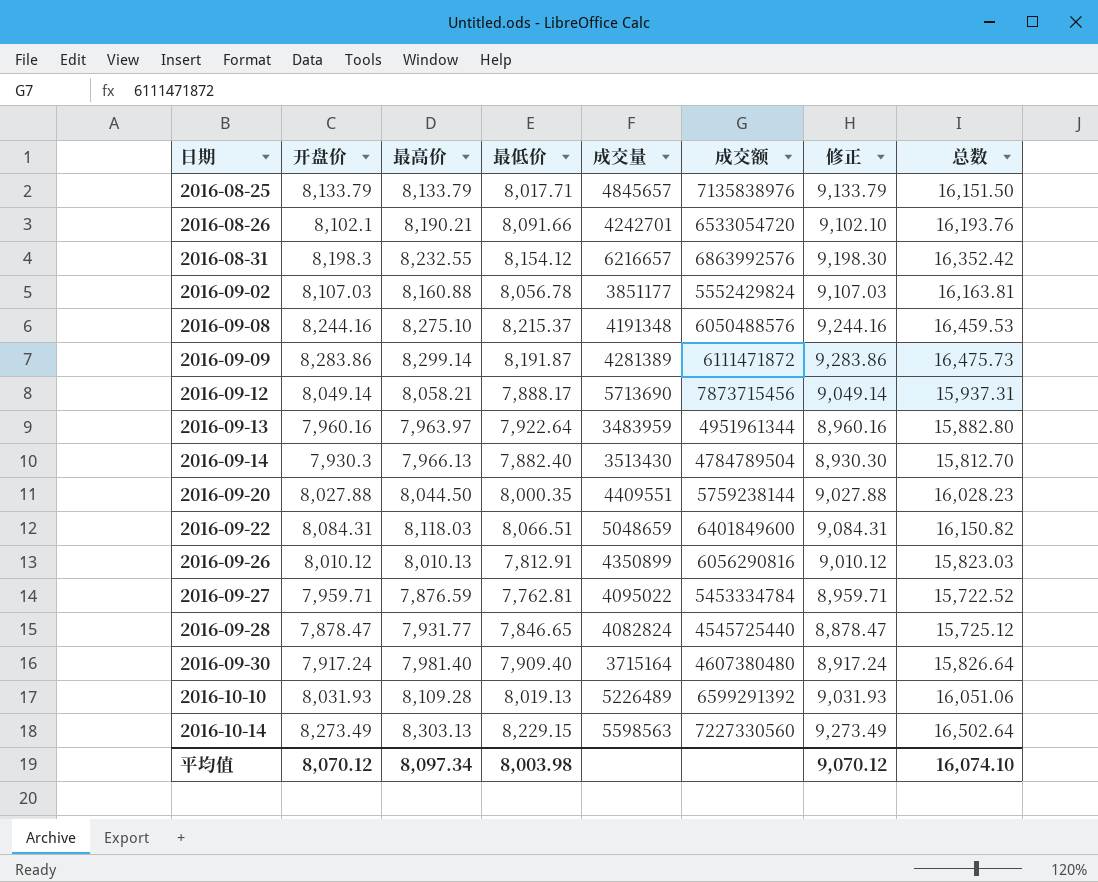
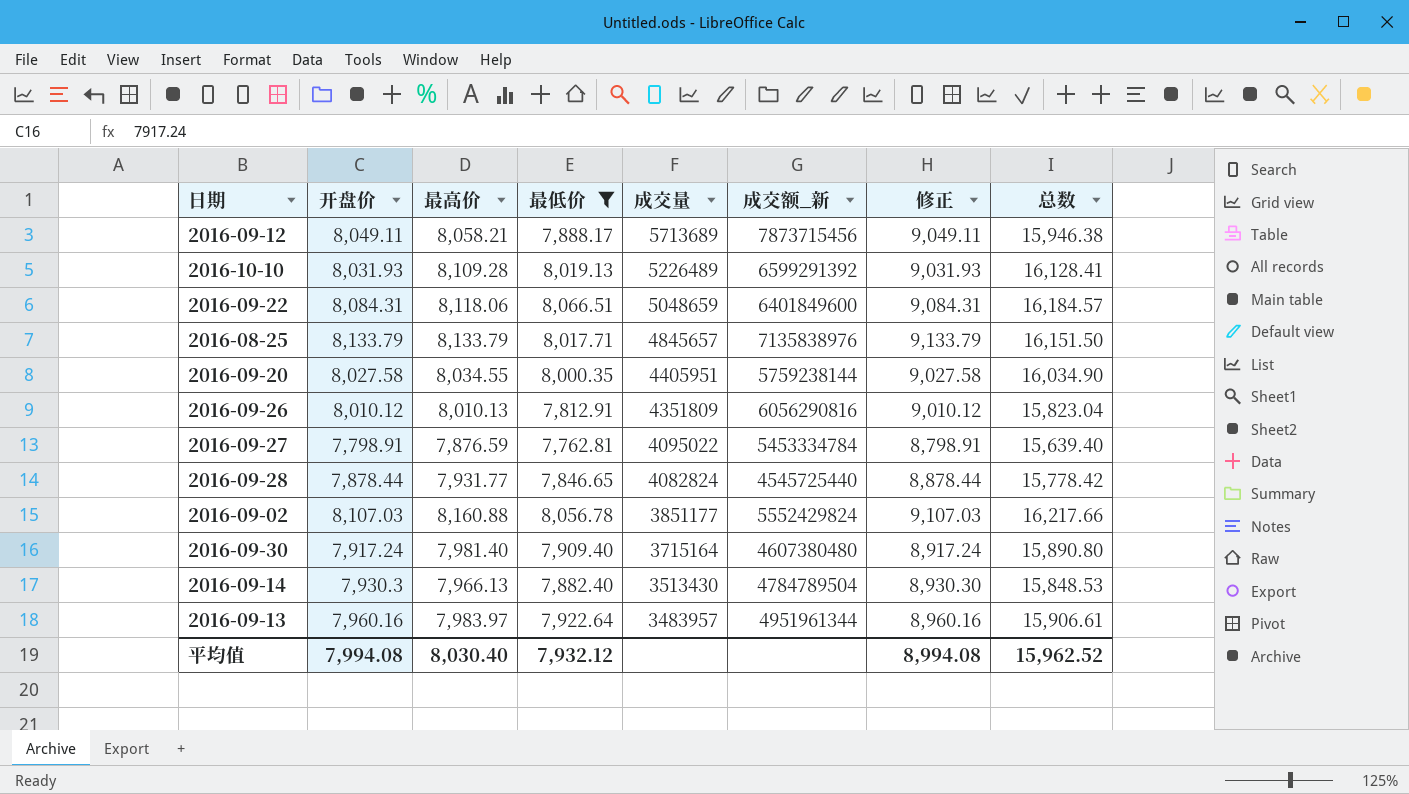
filter: none -> 最低价 <= 8,066.51
row order: 日期 ascending -> 成交量 descending
column name: 成交额 -> 成交额_新
column 总数 | formula: [开盘价] + [最低价] -> [最高价] + [最低价]
2016-09-12 | 开盘价: 8,049.14 -> 8,049.11
2016-09-12 | 成交量: 5713690 -> 5713689
2016-09-12 | 修正: 9,049.14 -> 9,049.11
2016-09-22 | 最高价: 8,118.03 -> 8,118.06
2016-09-20 | 开盘价: 8,027.88 -> 8,027.58
2016-09-20 | 最高价: 8,044.50 -> 8,034.55
2016-09-20 | 成交量: 4409551 -> 4405951
2016-09-20 | 修正: 9,027.88 -> 9,027.58
2016-09-26 | 成交量: 4350899 -> 4351809
2016-09-27 | 开盘价: 7,959.71 -> 7,798.91
2016-09-27 | 修正: 8,959.71 -> 8,798.91
2016-09-28 | 开盘价: 7,878.47 -> 7,878.44
2016-09-28 | 修正: 8,878.47 -> 8,878.44
2016-09-13 | 最高价: 7,963.97 -> 7,983.97
2016-09-13 | 成交量: 3483959 -> 3483957
平均值 | 开盘价: 8,070.12 -> 7,994.08
平均值 | 最高价: 8,097.34 -> 8,030.40
平均值 | 最低价: 8,003.98 -> 7,932.12
平均值 | 修正: 9,070.12 -> 8,994.08
平均值 | 总数: 16,074.10 -> 15,962.52

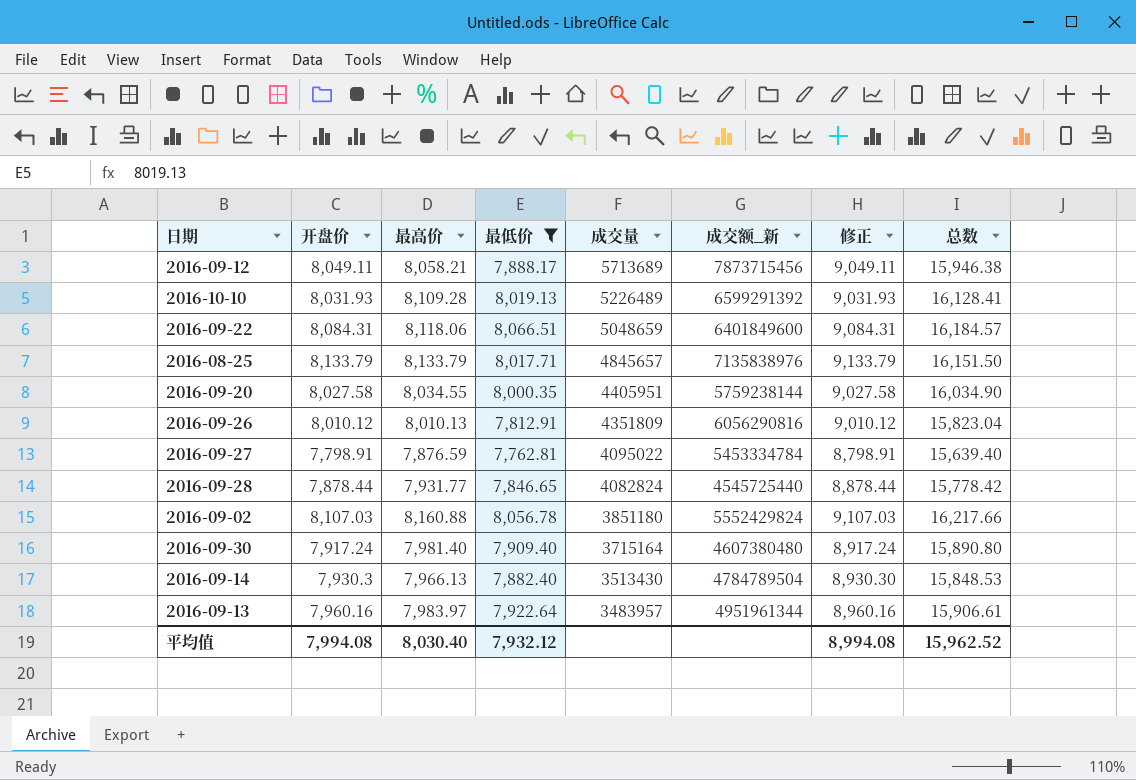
2016-09-02 | 成交量: 3851177 -> 3851180

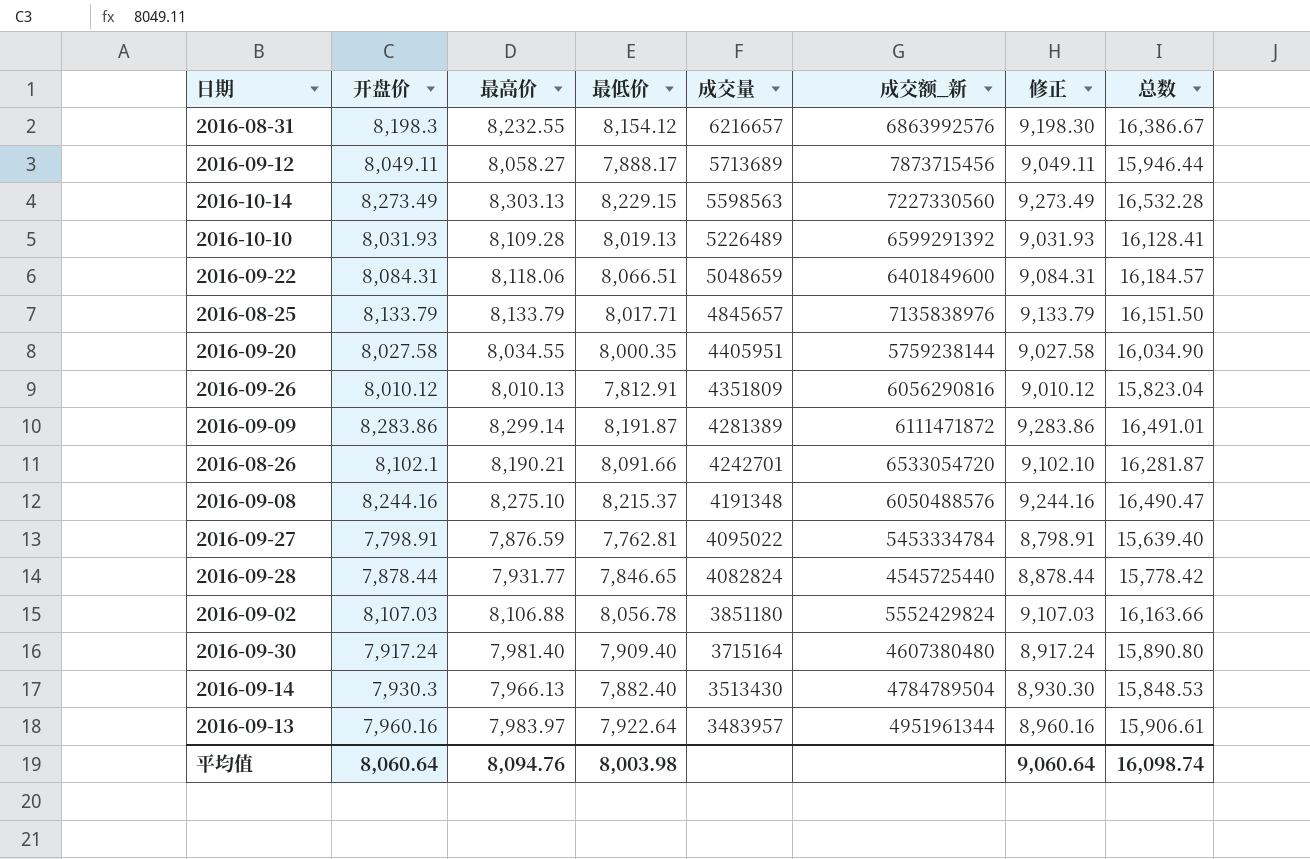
filter: 最低价 <= 8,066.51 -> none
2016-09-12 | 最高价: 8,058.21 -> 8,058.27
2016-09-12 | 总数: 15,946.38 -> 15,946.44
2016-09-02 | 最高价: 8,160.88 -> 8,106.88
2016-09-02 | 总数: 16,217.66 -> 16,163.66
平均值 | 开盘价: 7,994.08 -> 8,060.64
平均值 | 最高价: 8,030.40 -> 8,094.76
平均值 | 最低价: 7,932.12 -> 8,003.98
平均值 | 修正: 8,994.08 -> 9,060.64
平均值 | 总数: 15,962.52 -> 16,098.74

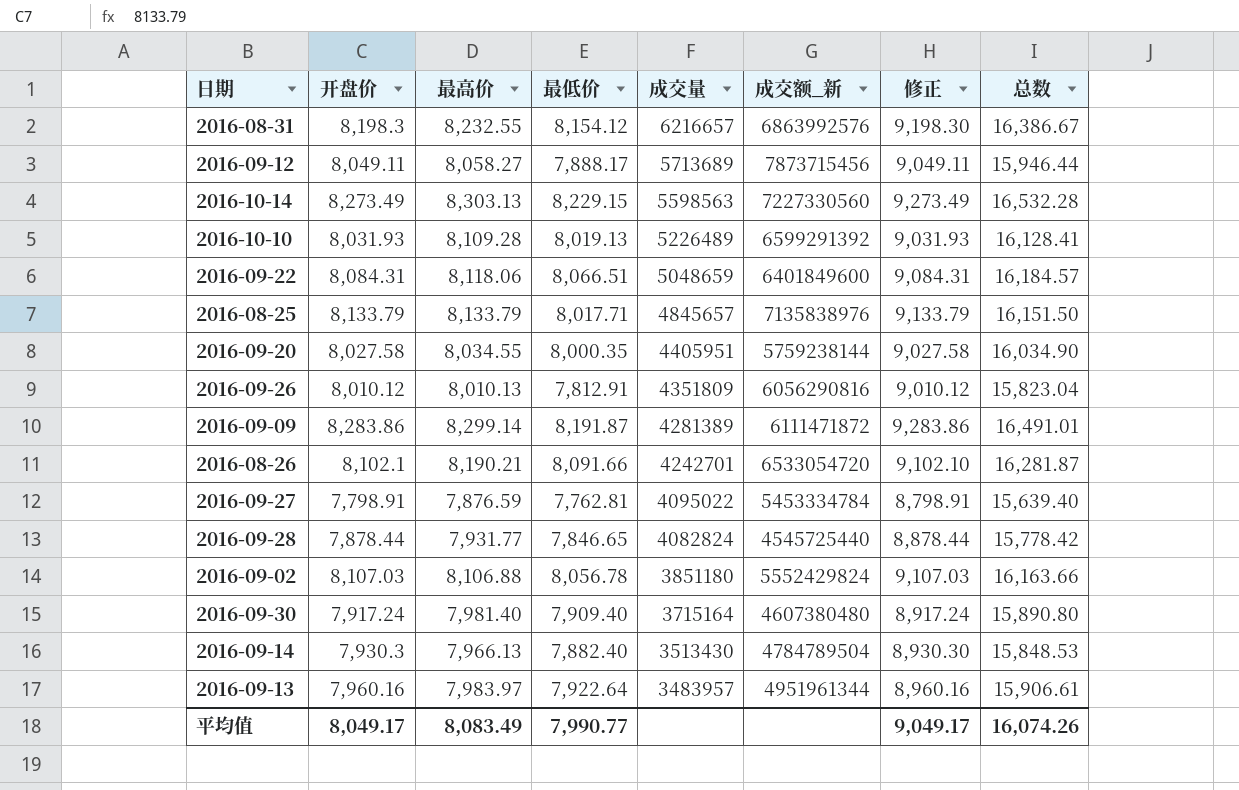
row 2016-09-08: 8,244.16 | 8,275.10 | 8,215.37 | 4191348 | 6050488576 | 9,244.16 | 16,490.47 -> none
平均值 | 开盘价: 8,060.64 -> 8,049.17
平均值 | 最高价: 8,094.76 -> 8,083.49
平均值 | 最低价: 8,003.98 -> 7,990.77
平均值 | 修正: 9,060.64 -> 9,049.17
平均值 | 总数: 16,098.74 -> 16,074.26

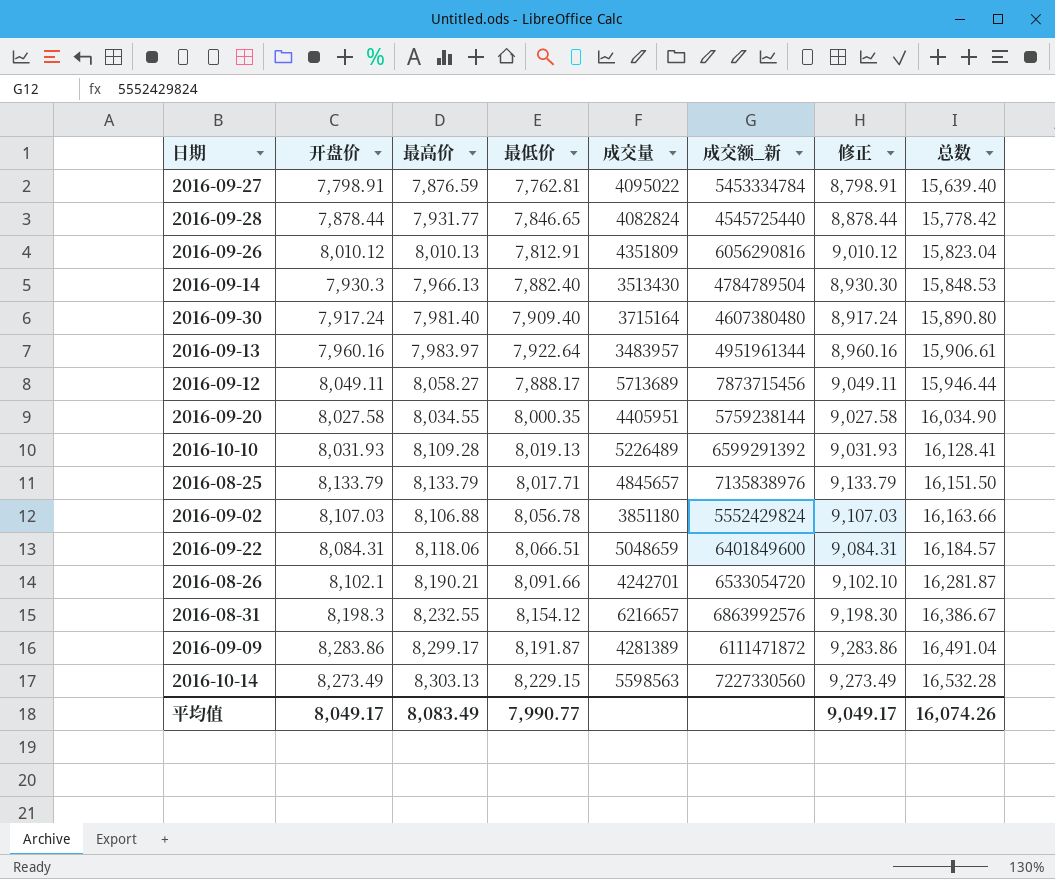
row order: 成交量 descending -> 总数 ascending
2016-09-09 | 最高价: 8,299.14 -> 8,299.17
2016-09-09 | 总数: 16,491.01 -> 16,491.04

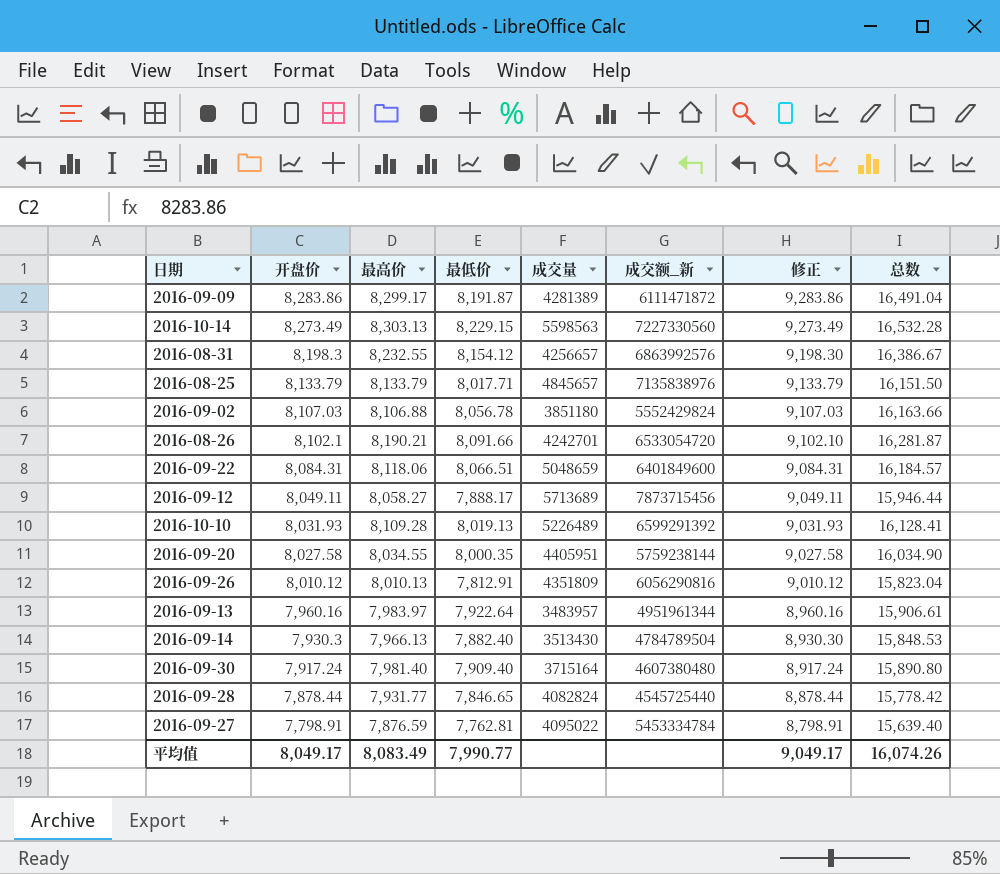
row order: 总数 ascending -> 开盘价 descending
2016-08-31 | 成交量: 6216657 -> 4256657

